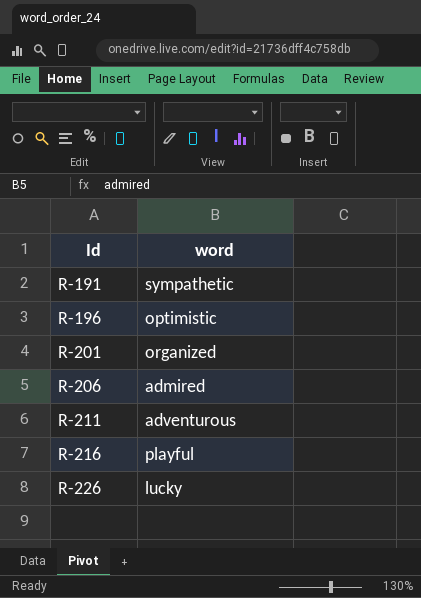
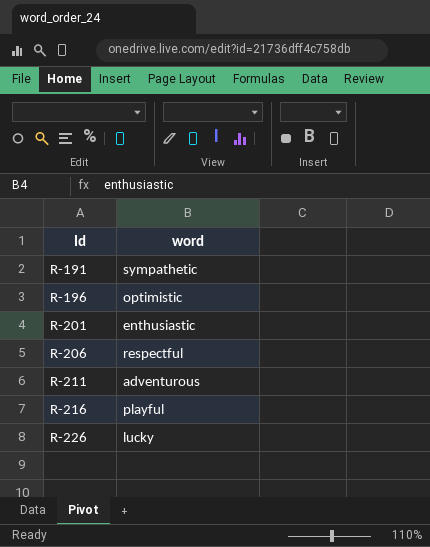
R-201 | word: organized -> enthusiastic
R-206 | word: admired -> respectful

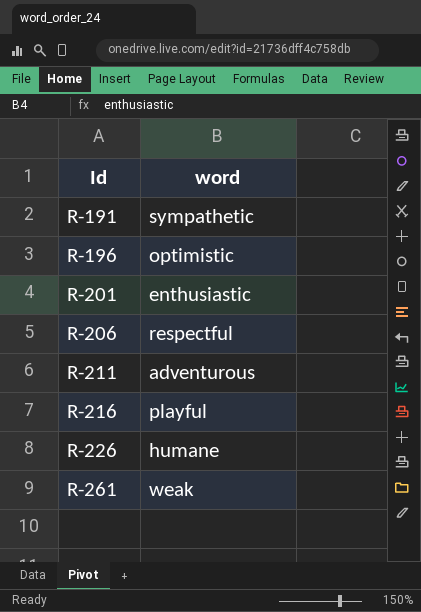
R-226 | word: lucky -> humane
row R-261: none -> weak

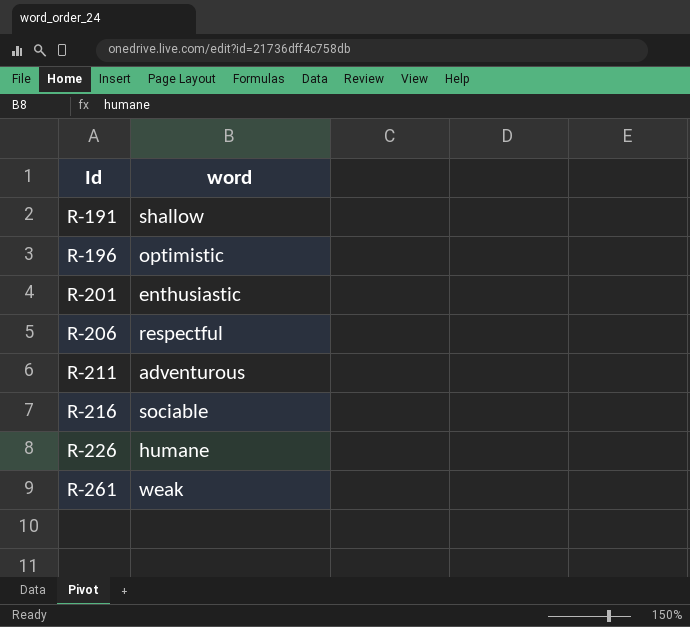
R-191 | word: sympathetic -> shallow
R-216 | word: playful -> sociable

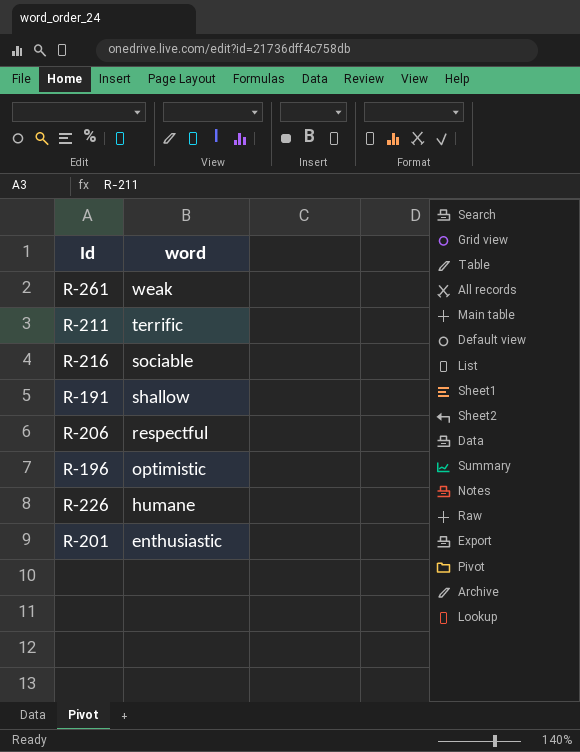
row order: Id ascending -> word descending
R-211 | word: adventurous -> terrific

